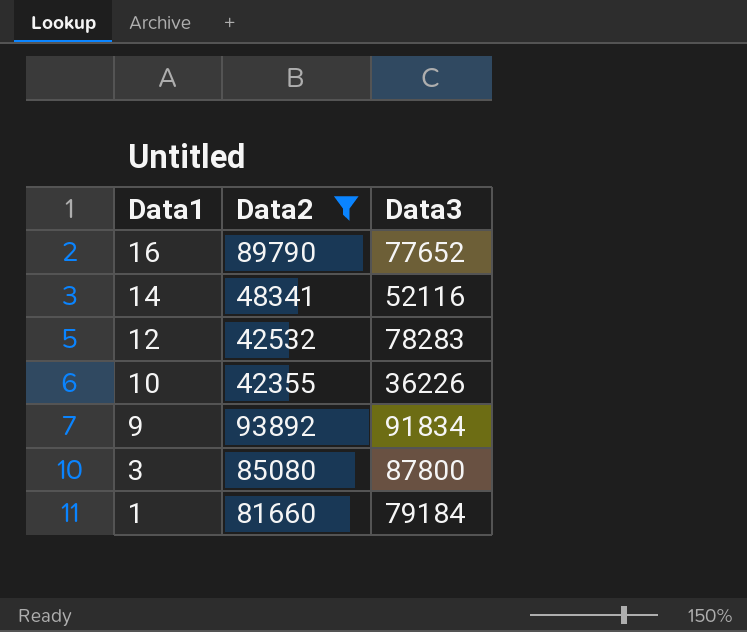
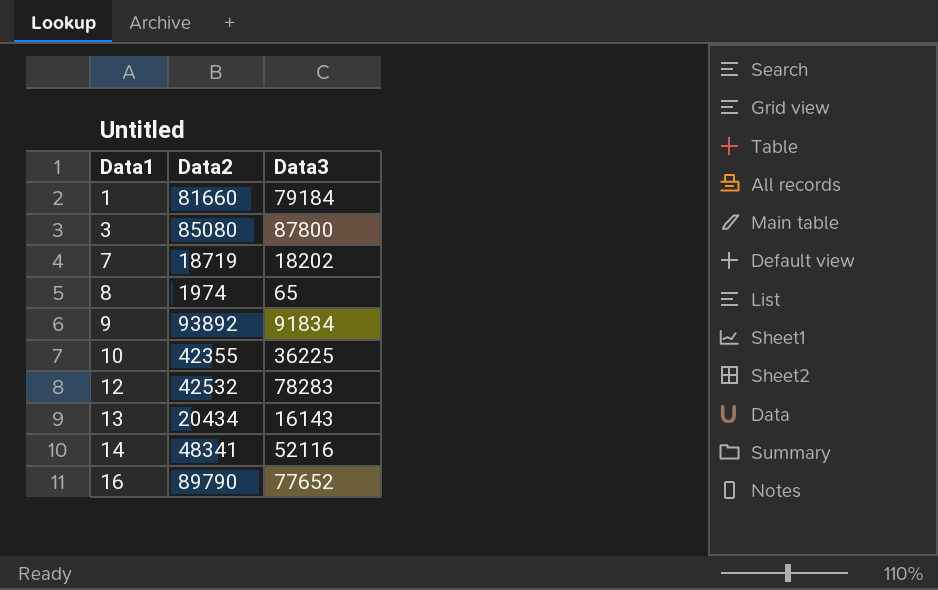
filter: Data2 >= 42355 -> none
row order: Data1 descending -> Data1 ascending
10 | Data3: 36226 -> 36225

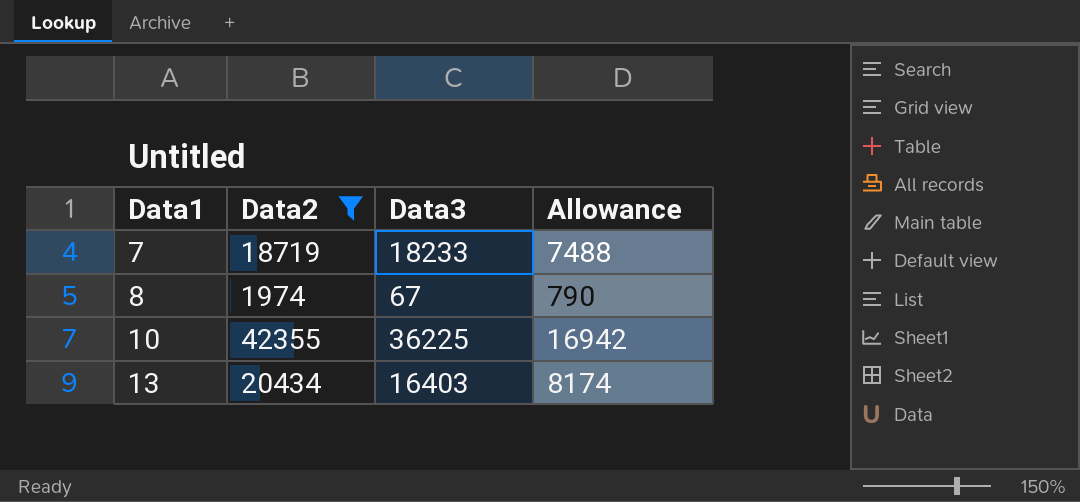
filter: none -> Data2 <= 42355
column Allowance | formula: none -> [Data2] * 0.4
7 | Data3: 18202 -> 18233
8 | Data3: 65 -> 67
13 | Data3: 16143 -> 16403

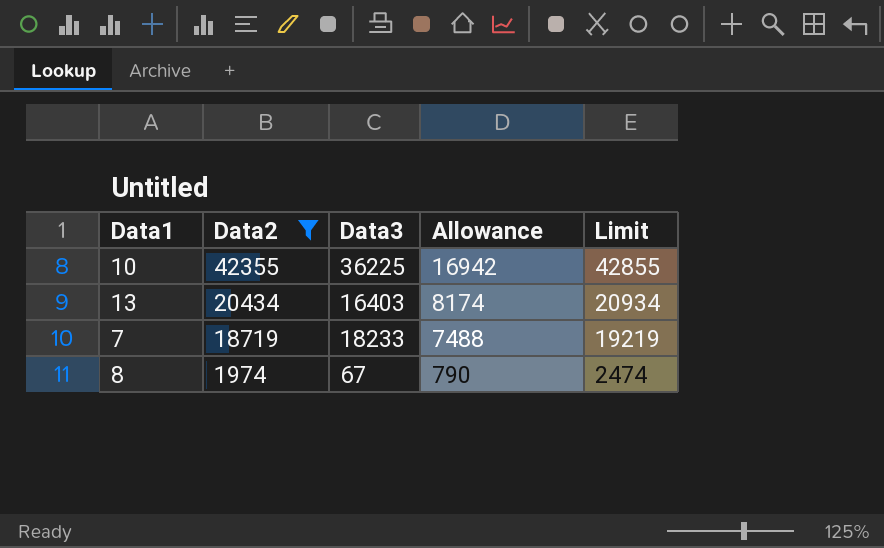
row order: Data1 ascending -> Data2 descending
column Limit | formula: none -> [Data2] + 500

